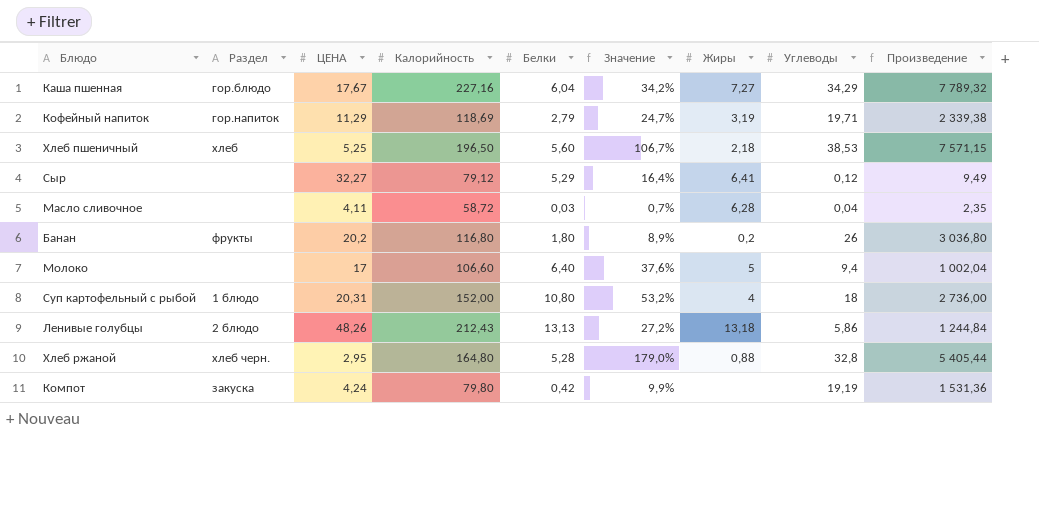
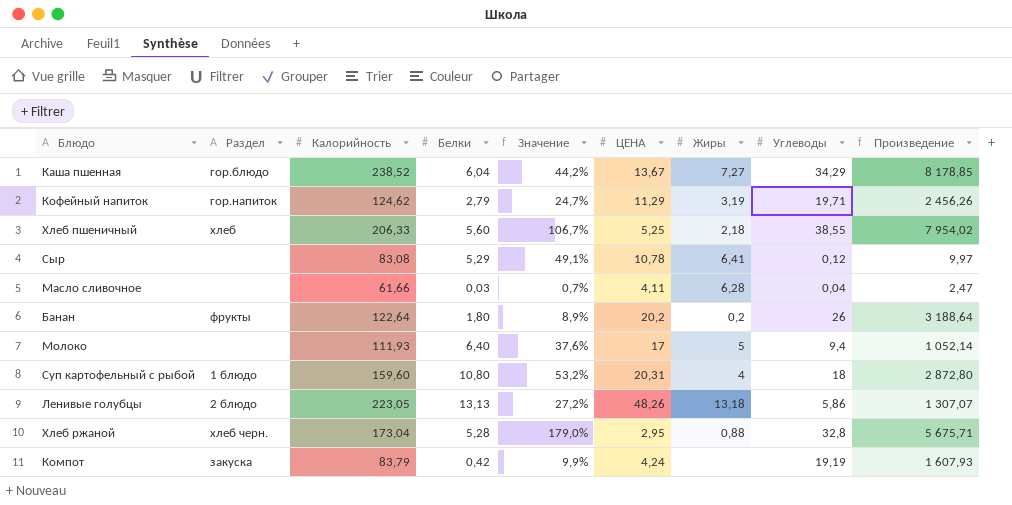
column ЦЕНА | position: 3 -> 6
Каша пшенная | Калорийность: 227,16 -> 238,52
Каша пшенная | Значение: 34,2% -> 44,2%
Каша пшенная | ЦЕНА: 17,67 -> 13,67
Каша пшенная | Произведение: 7 789,32 -> 8 178,85
Кофейный напиток | Калорийность: 118,69 -> 124,62
Кофейный напиток | Произведение: 2 339,38 -> 2 456,26
Хлеб пшеничный | Калорийность: 196,50 -> 206,33
Хлеб пшеничный | Углеводы: 38,53 -> 38,55
Хлеб пшеничный | Произведение: 7 571,15 -> 7 954,02
Сыр | Калорийность: 79,12 -> 83,08
Сыр | Значение: 16,4% -> 49,1%
Сыр | ЦЕНА: 32,27 -> 10,78
Сыр | Произведение: 9,49 -> 9,97
Масло сливочное | Калорийность: 58,72 -> 61,66
Масло сливочное | Произведение: 2,35 -> 2,47
Банан | Калорийность: 116,80 -> 122,64
Банан | Произведение: 3 036,80 -> 3 188,64
Молоко | Калорийность: 106,60 -> 111,93
Молоко | Произведение: 1 002,04 -> 1 052,14
Суп картофельный с рыбой | Калорийность: 152,00 -> 159,60
Суп картофельный с рыбой | Произведение: 2 736,00 -> 2 872,80
Ленивые голубцы | Калорийность: 212,43 -> 223,05
Ленивые голубцы | Произведение: 1 244,84 -> 1 307,07
Хлеб ржаной | Калорийность: 164,80 -> 173,04
Хлеб ржаной | Произведение: 5 405,44 -> 5 675,71
Компот | Калорийность: 79,80 -> 83,79
Компот | Произведение: 1 531,36 -> 1 607,93

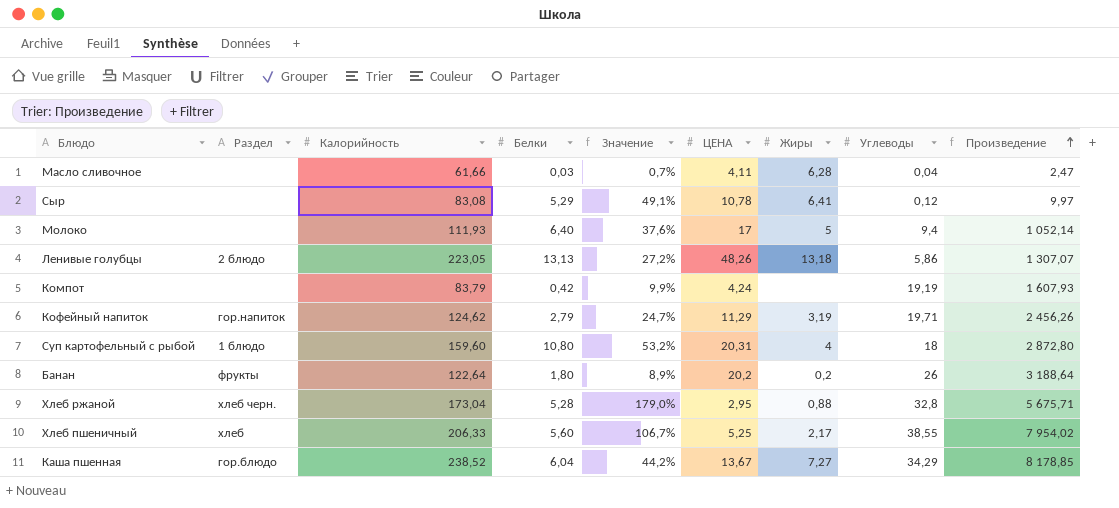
row order: none -> Произведение ascending
Компот | Раздел: закуска -> none
Хлеб пшеничный | Жиры: 2,18 -> 2,17

